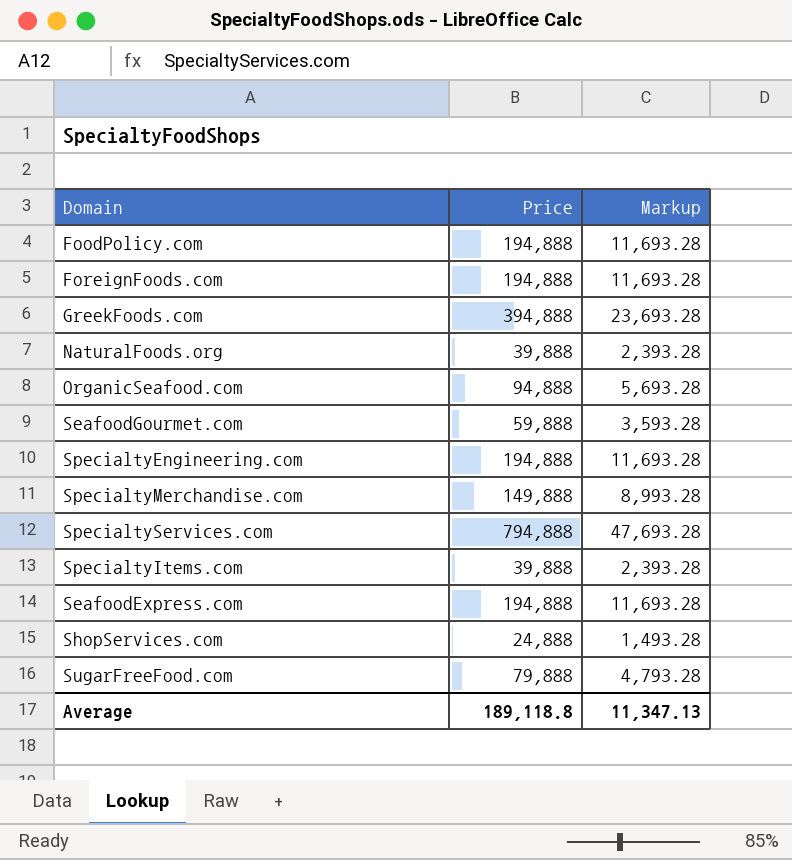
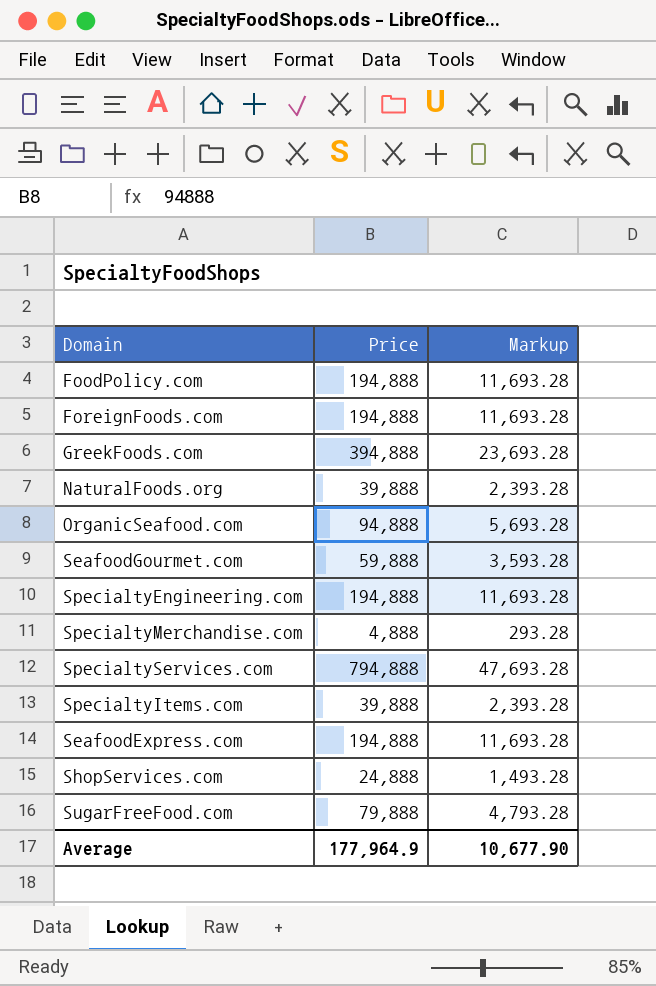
SpecialtyMerchandise.com | Price: 149,888 -> 4,888
SpecialtyMerchandise.com | Markup: 8,993.28 -> 293.28
Average | Price: 189,118.8 -> 177,964.9
Average | Markup: 11,347.13 -> 10,677.90

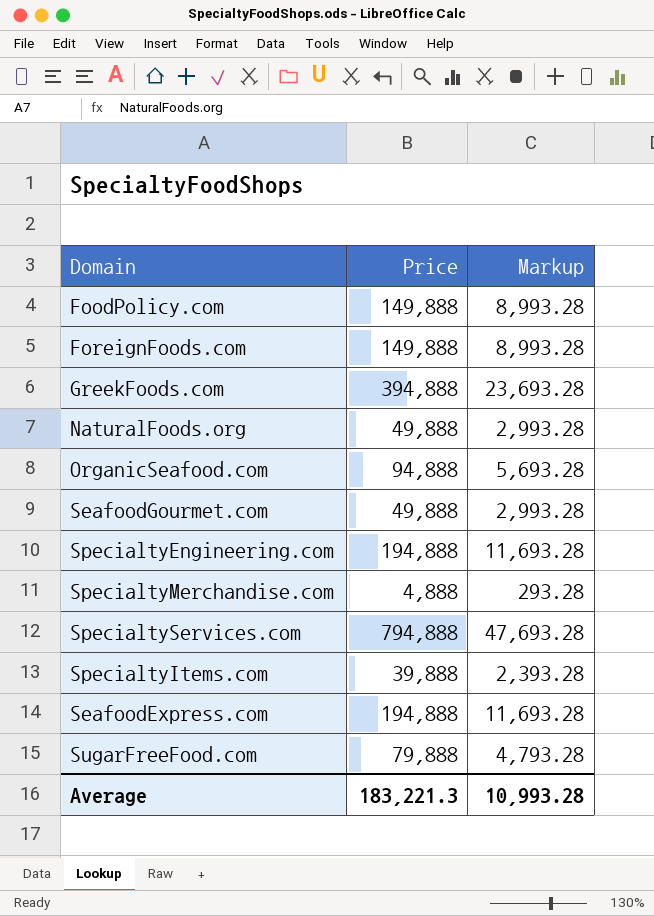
row ShopServices.com: 24,888 | 1,493.28 -> none
FoodPolicy.com | Price: 194,888 -> 149,888
FoodPolicy.com | Markup: 11,693.28 -> 8,993.28
ForeignFoods.com | Price: 194,888 -> 149,888
ForeignFoods.com | Markup: 11,693.28 -> 8,993.28
NaturalFoods.org | Price: 39,888 -> 49,888
NaturalFoods.org | Markup: 2,393.28 -> 2,993.28
SeafoodGourmet.com | Price: 59,888 -> 49,888
SeafoodGourmet.com | Markup: 3,593.28 -> 2,993.28
Average | Price: 177,964.9 -> 183,221.3
Average | Markup: 10,677.90 -> 10,993.28

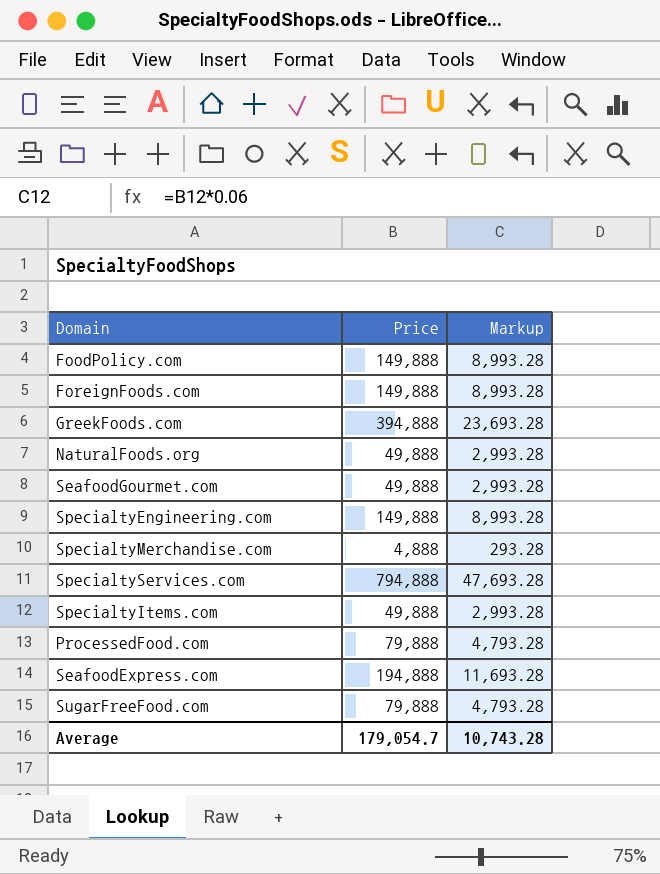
row OrganicSeafood.com: 94,888 | 5,693.28 -> none
SpecialtyEngineering.com | Price: 194,888 -> 149,888
SpecialtyEngineering.com | Markup: 11,693.28 -> 8,993.28
SpecialtyItems.com | Price: 39,888 -> 49,888
SpecialtyItems.com | Markup: 2,393.28 -> 2,993.28
row ProcessedFood.com: none -> 79,888 | 4,793.28
Average | Price: 183,221.3 -> 179,054.7
Average | Markup: 10,993.28 -> 10,743.28

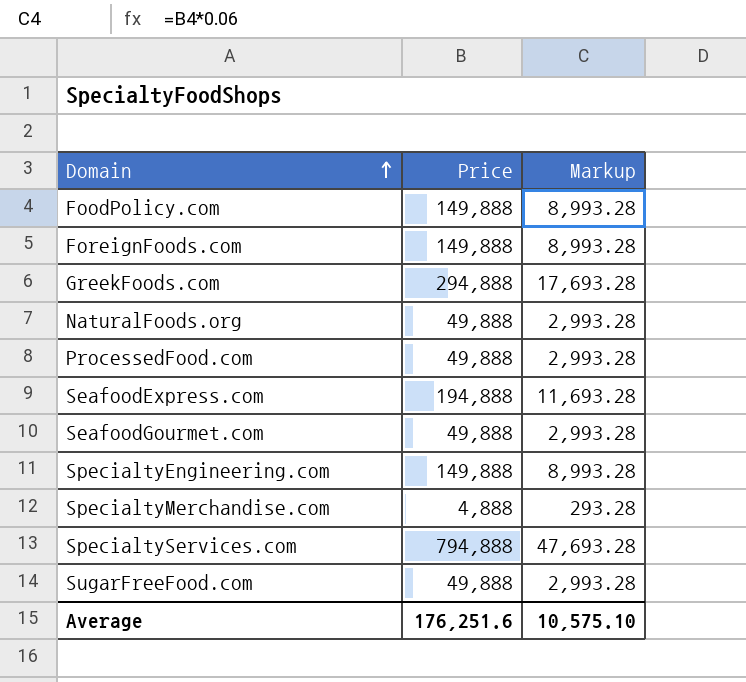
row order: none -> Domain ascending
row SpecialtyItems.com: 49,888 | 2,993.28 -> none
GreekFoods.com | Price: 394,888 -> 294,888
GreekFoods.com | Markup: 23,693.28 -> 17,693.28
ProcessedFood.com | Price: 79,888 -> 49,888
ProcessedFood.com | Markup: 4,793.28 -> 2,993.28
SugarFreeFood.com | Price: 79,888 -> 49,888
SugarFreeFood.com | Markup: 4,793.28 -> 2,993.28
Average | Price: 179,054.7 -> 176,251.6
Average | Markup: 10,743.28 -> 10,575.10

